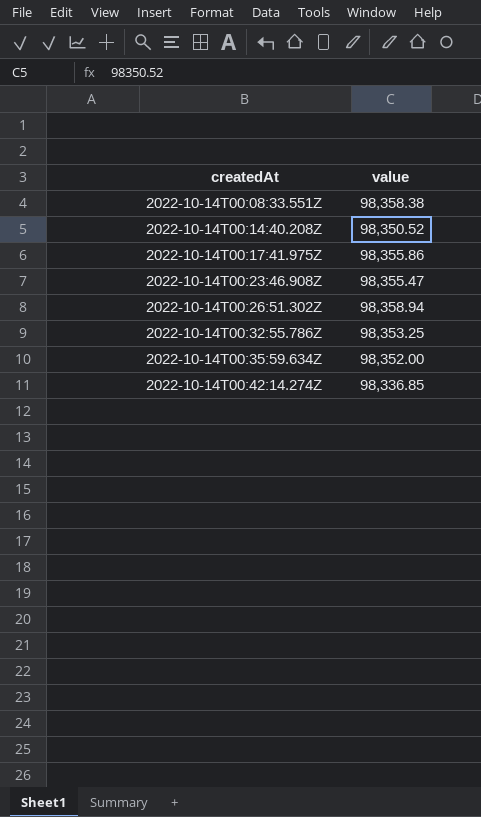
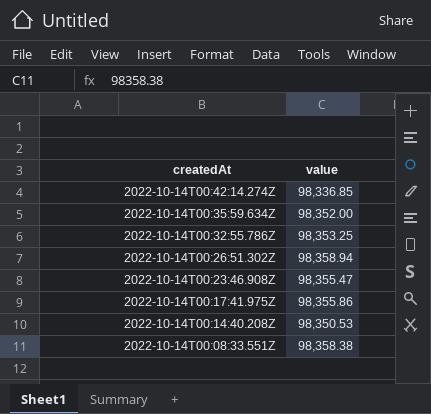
row order: createdAt ascending -> createdAt descending
2022-10-14T00:14:40.208Z | value: 98,350.52 -> 98,350.53

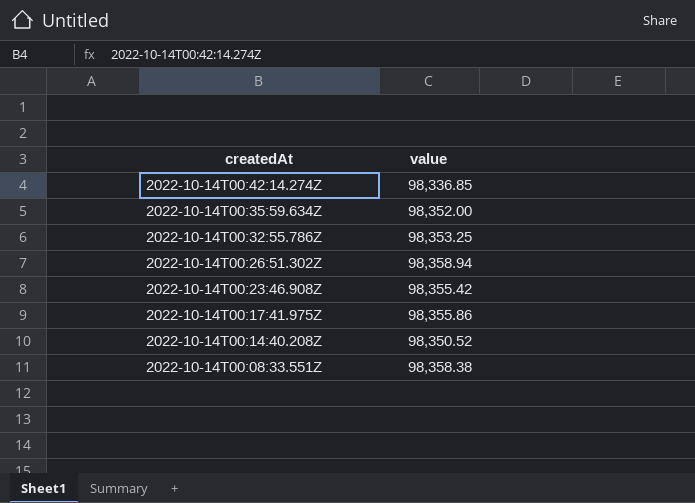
2022-10-14T00:23:46.908Z | value: 98,355.47 -> 98,355.42
2022-10-14T00:14:40.208Z | value: 98,350.53 -> 98,350.52

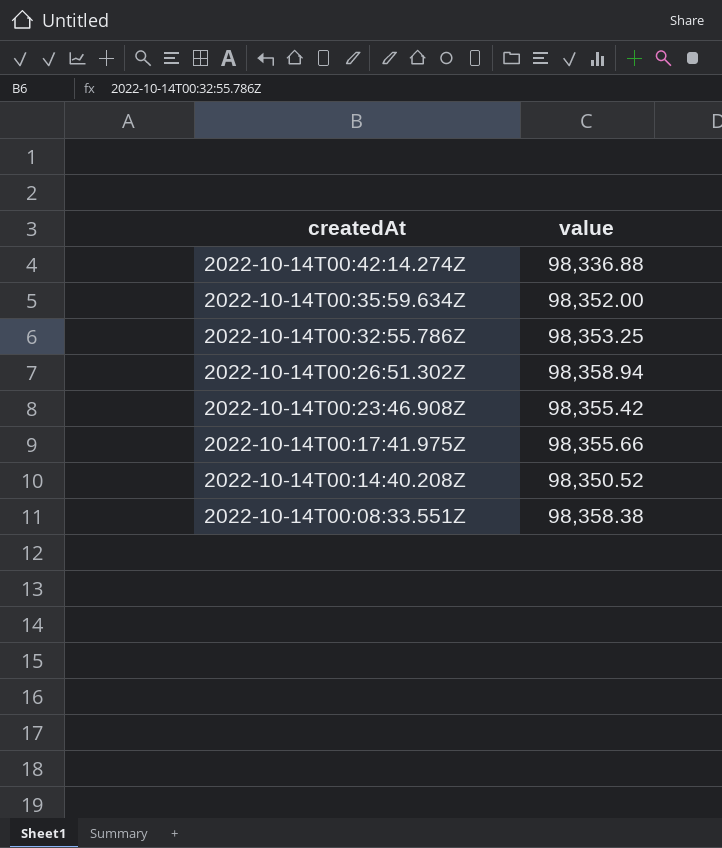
2022-10-14T00:42:14.274Z | value: 98,336.85 -> 98,336.88
2022-10-14T00:17:41.975Z | value: 98,355.86 -> 98,355.66

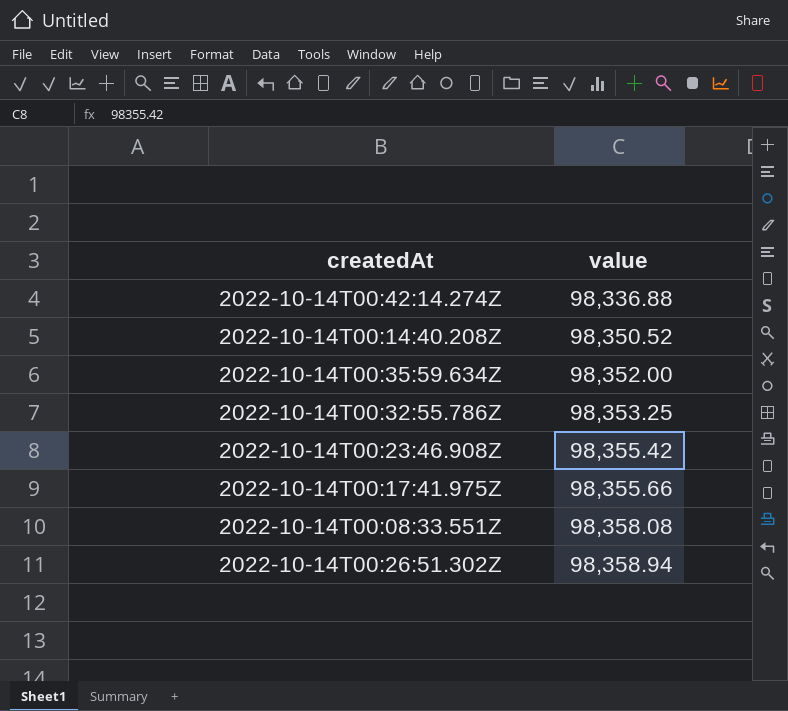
row order: createdAt descending -> value ascending
2022-10-14T00:08:33.551Z | value: 98,358.38 -> 98,358.08

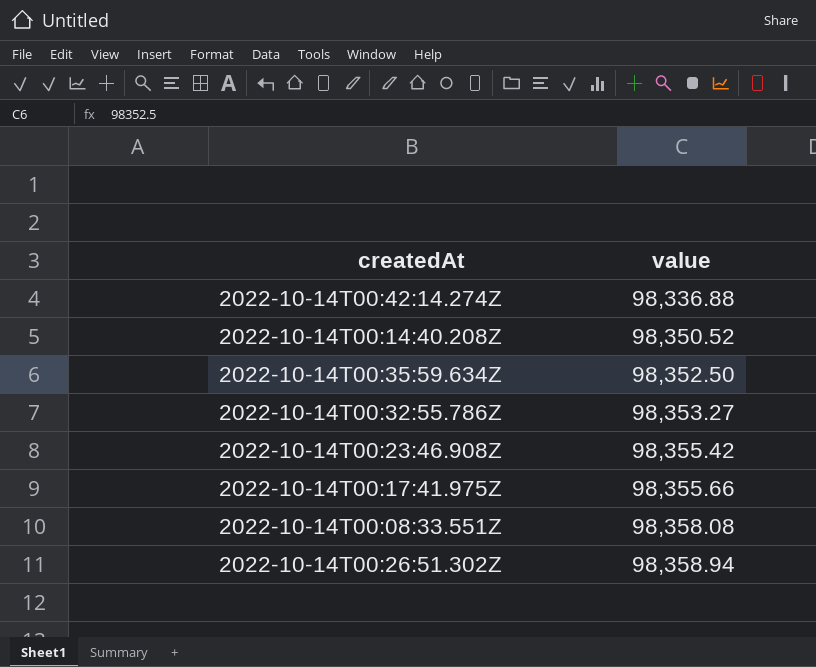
2022-10-14T00:35:59.634Z | value: 98,352.00 -> 98,352.50
2022-10-14T00:32:55.786Z | value: 98,353.25 -> 98,353.27

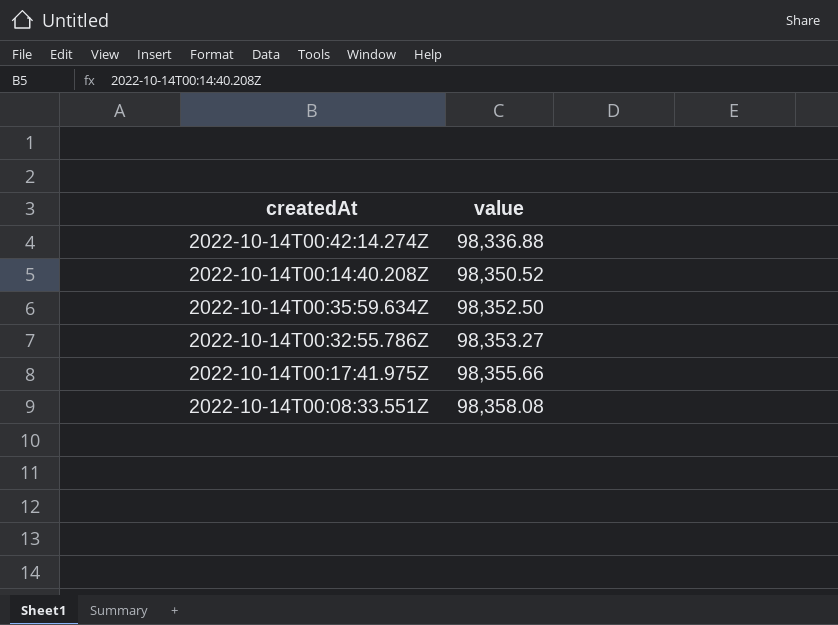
row 2022-10-14T00:23:46.908Z: 98,355.42 -> none
row 2022-10-14T00:26:51.302Z: 98,358.94 -> none

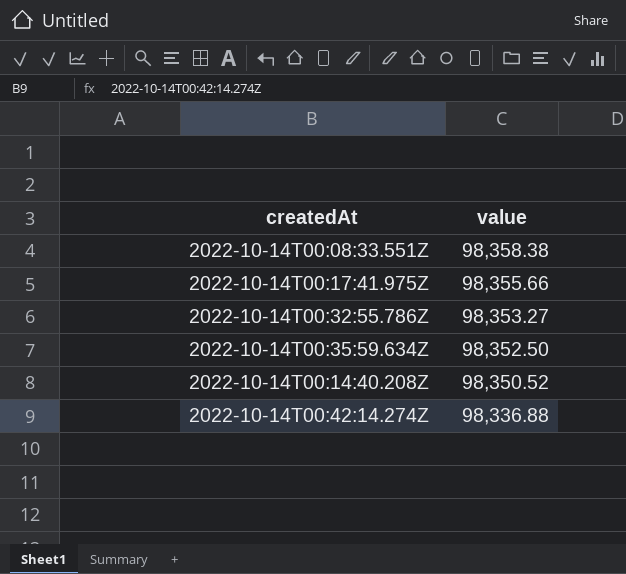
row order: value ascending -> value descending
2022-10-14T00:08:33.551Z | value: 98,358.08 -> 98,358.38

